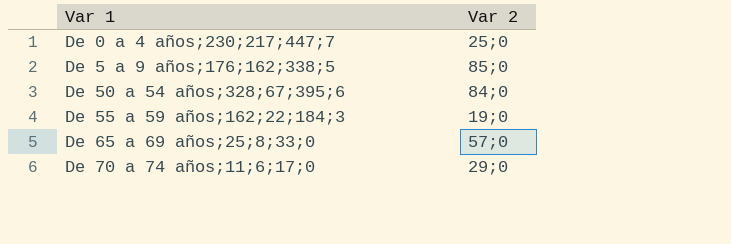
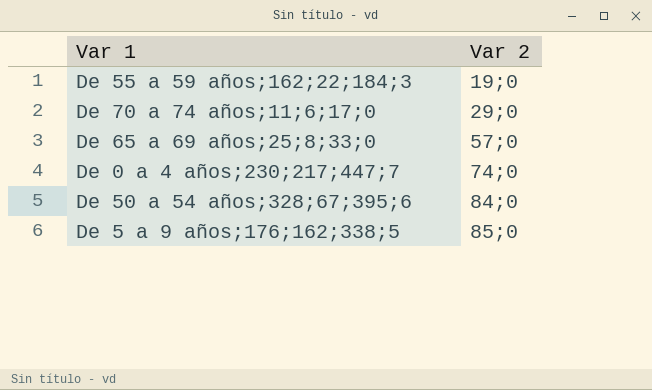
row order: Var 1 ascending -> Var 2 ascending
De 0 a 4 años;230;217;447;7 | Var 2: 25;0 -> 74;0

